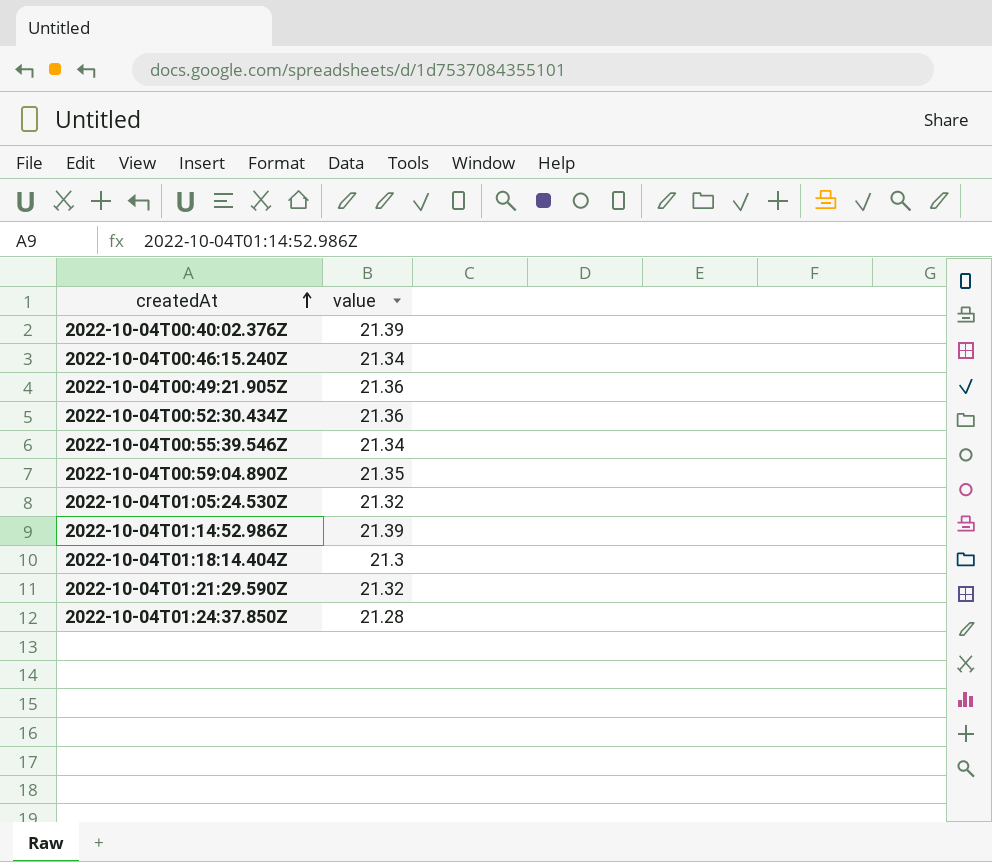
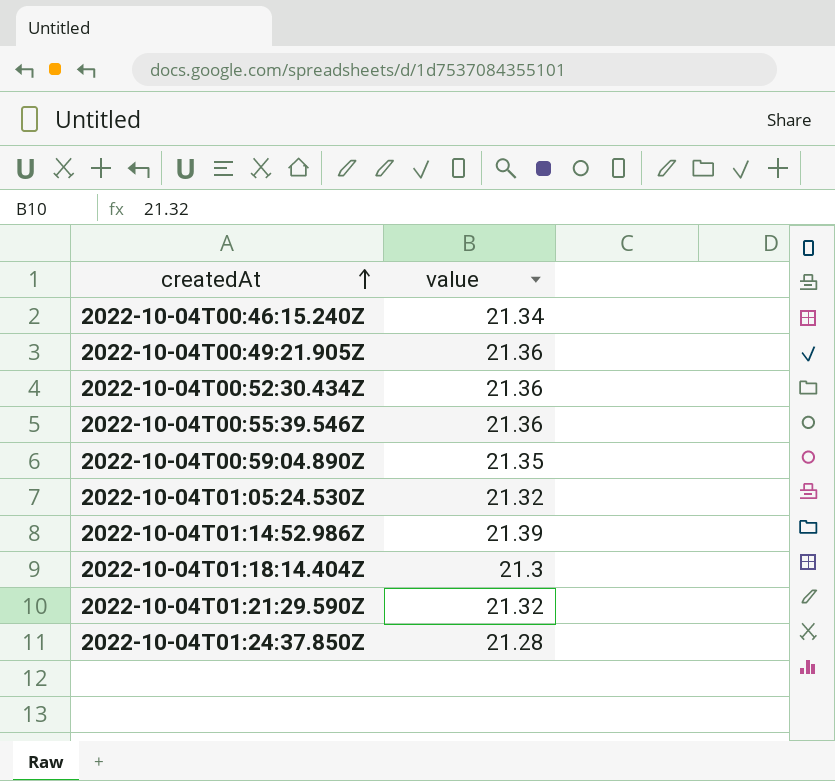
row 2022-10-04T00:40:02.376Z: 21.39 -> none
2022-10-04T00:55:39.546Z | value: 21.34 -> 21.36

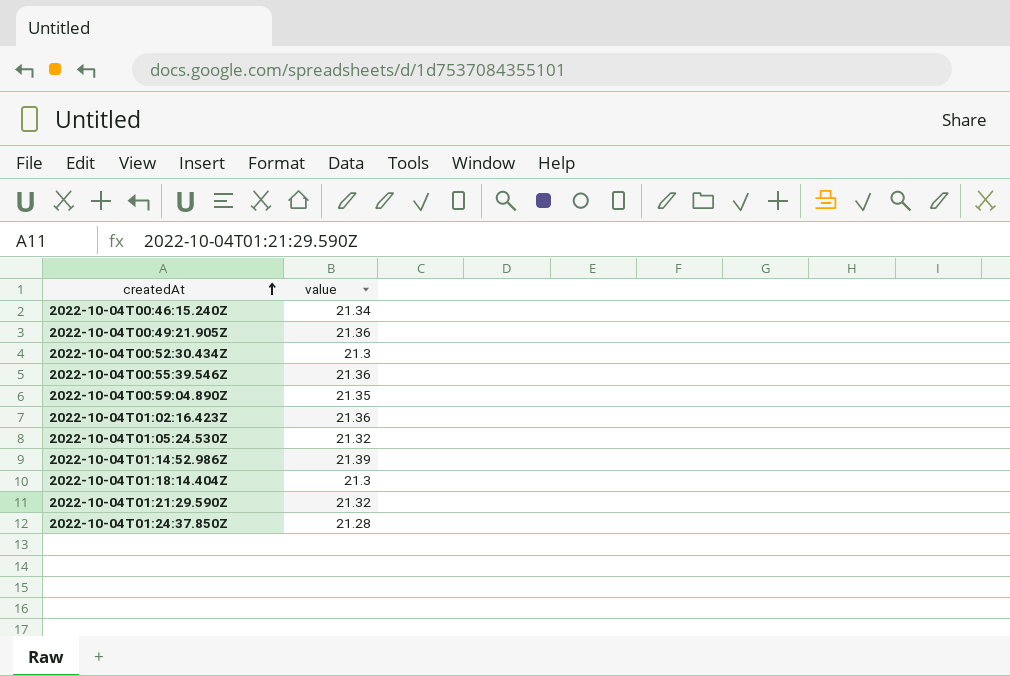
2022-10-04T00:52:30.434Z | value: 21.36 -> 21.3
row 2022-10-04T01:02:16.423Z: none -> 21.36

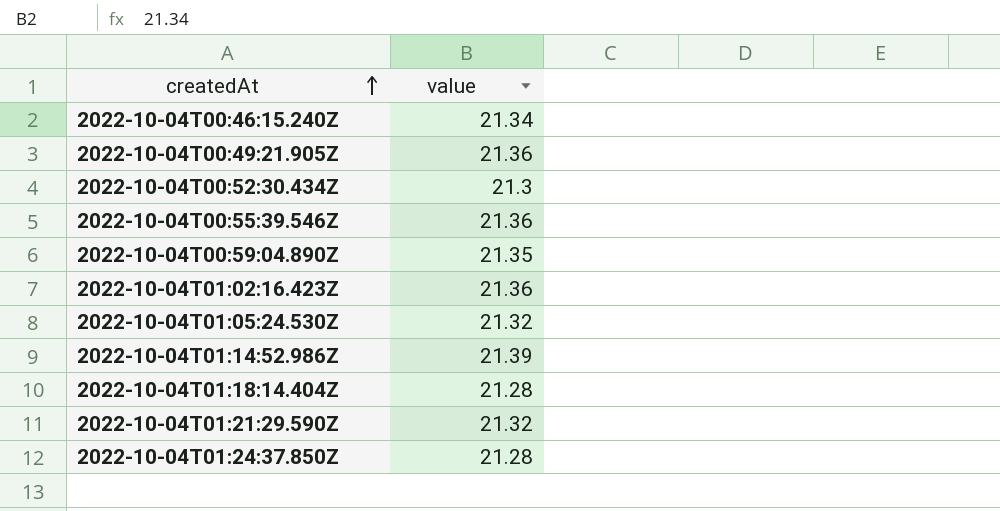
2022-10-04T01:18:14.404Z | value: 21.3 -> 21.28

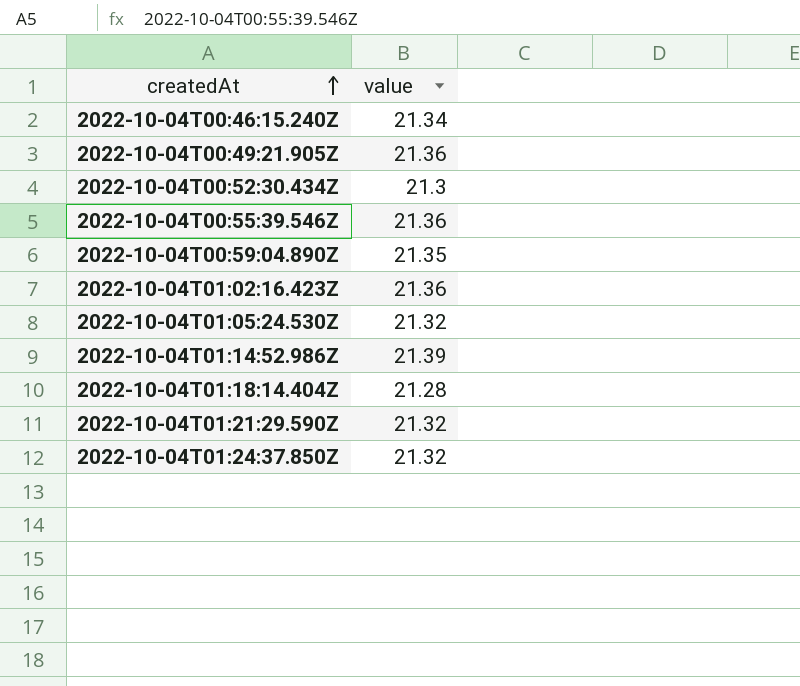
2022-10-04T01:24:37.850Z | value: 21.28 -> 21.32

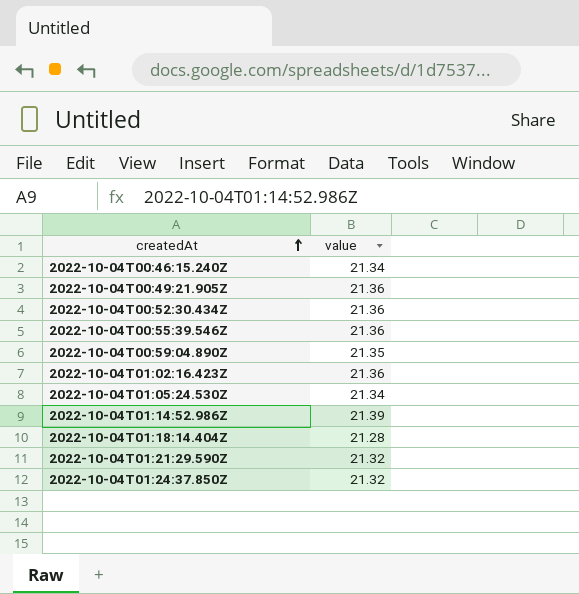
2022-10-04T00:52:30.434Z | value: 21.3 -> 21.36
2022-10-04T01:05:24.530Z | value: 21.32 -> 21.34

